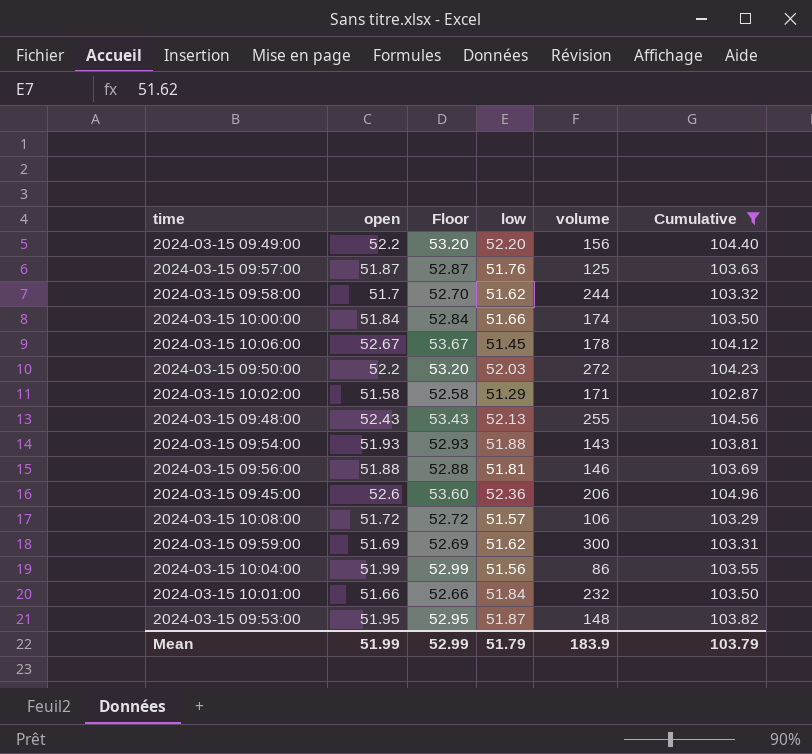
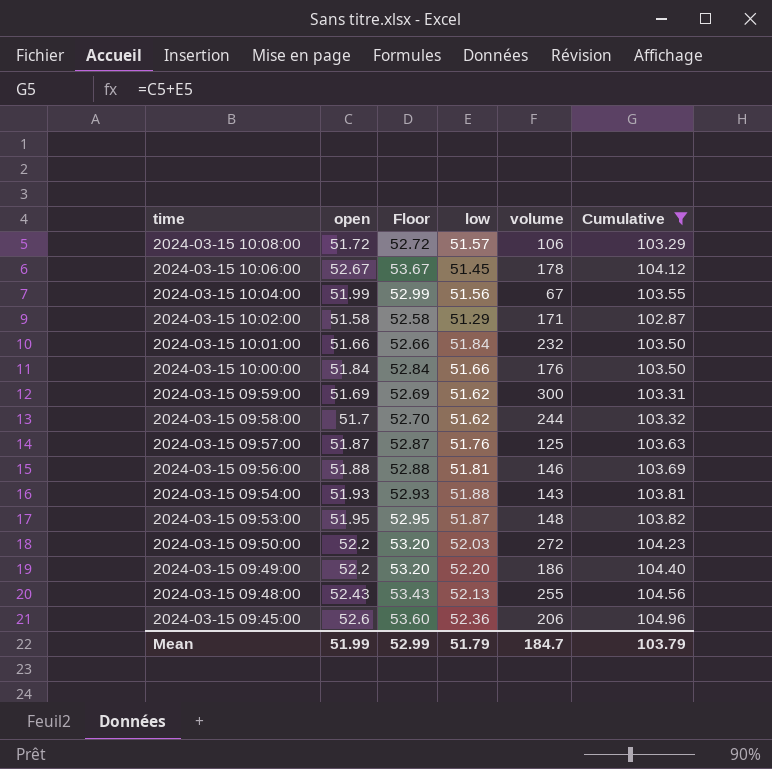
row order: none -> time descending
2024-03-15 10:04:00 | volume: 86 -> 67
2024-03-15 10:00:00 | volume: 174 -> 176
2024-03-15 09:49:00 | volume: 156 -> 186
Mean | volume: 183.9 -> 184.7

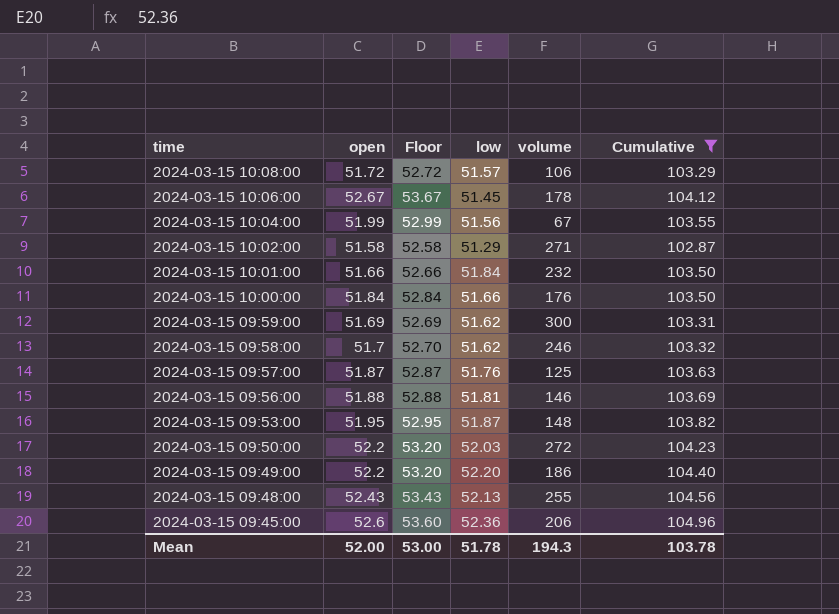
row 2024-03-15 09:54:00: 51.93 | 52.93 | 51.88 | 143 | 103.81 -> none
2024-03-15 10:02:00 | volume: 171 -> 271
2024-03-15 09:58:00 | volume: 244 -> 246
Mean | open: 51.99 -> 52.00
Mean | Floor: 52.99 -> 53.00
Mean | low: 51.79 -> 51.78
Mean | volume: 184.7 -> 194.3
Mean | Cumulative: 103.79 -> 103.78

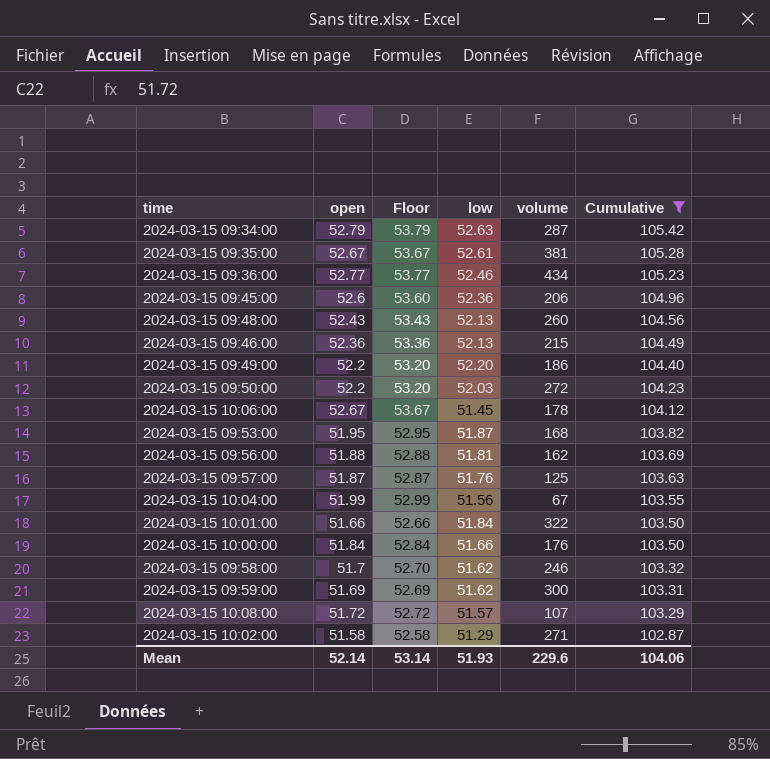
row order: time descending -> Cumulative descending
row 2024-03-15 09:34:00: none -> 52.79 | 53.79 | 52.63 | 287 | 105.42
row 2024-03-15 09:35:00: none -> 52.67 | 53.67 | 52.61 | 381 | 105.28
row 2024-03-15 09:36:00: none -> 52.77 | 53.77 | 52.46 | 434 | 105.23
2024-03-15 09:48:00 | volume: 255 -> 260
row 2024-03-15 09:46:00: none -> 52.36 | 53.36 | 52.13 | 215 | 104.49
2024-03-15 09:53:00 | volume: 148 -> 168
2024-03-15 09:56:00 | volume: 146 -> 162
2024-03-15 10:01:00 | volume: 232 -> 322
2024-03-15 10:08:00 | volume: 106 -> 107
Mean | open: 52.00 -> 52.14
Mean | Floor: 53.00 -> 53.14
Mean | low: 51.78 -> 51.93
Mean | volume: 194.3 -> 229.6
Mean | Cumulative: 103.78 -> 104.06

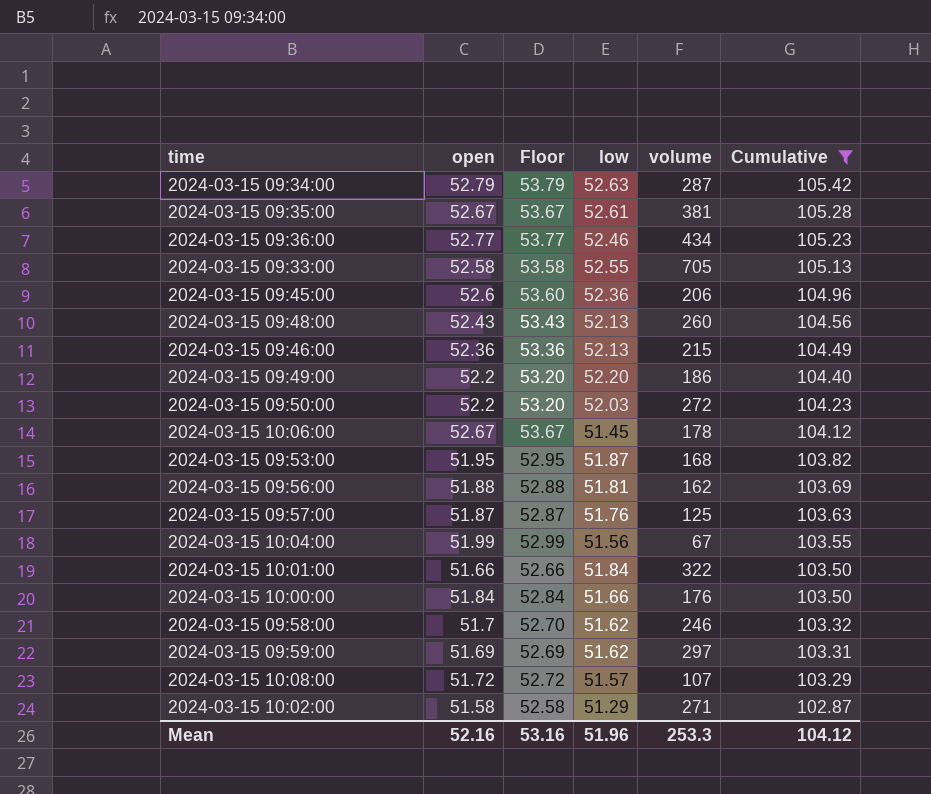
row 2024-03-15 09:33:00: none -> 52.58 | 53.58 | 52.55 | 705 | 105.13
2024-03-15 09:59:00 | volume: 300 -> 297
Mean | open: 52.14 -> 52.16
Mean | Floor: 53.14 -> 53.16
Mean | low: 51.93 -> 51.96
Mean | volume: 229.6 -> 253.3
Mean | Cumulative: 104.06 -> 104.12

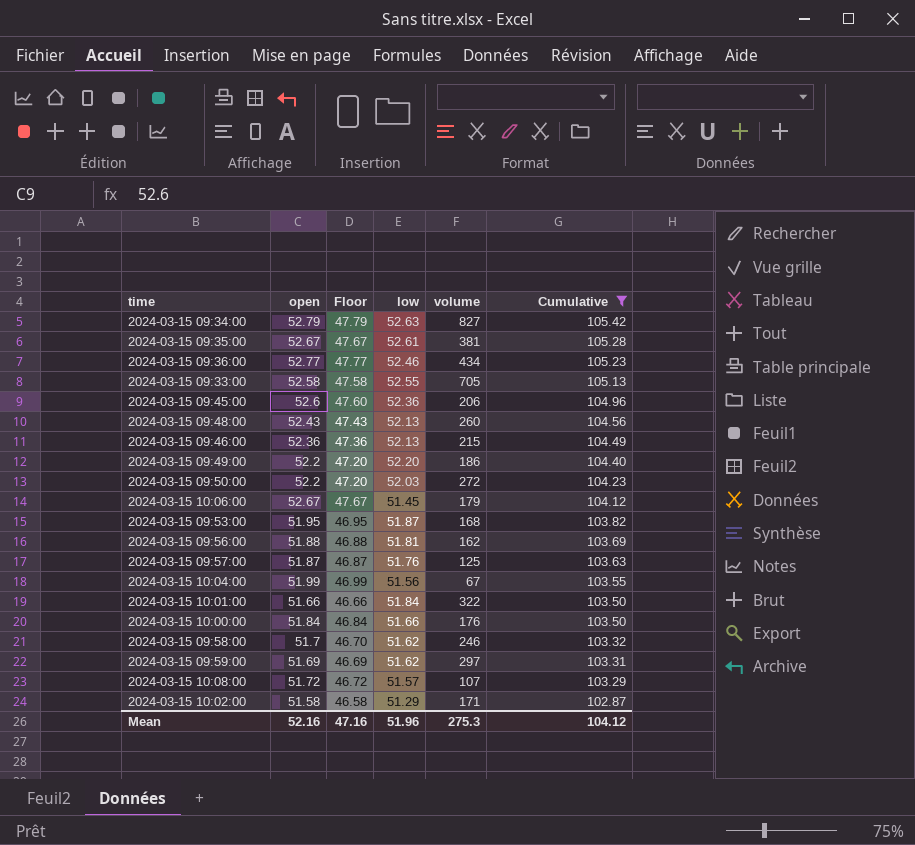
column Floor | formula: [open] + 1 -> [open] - 5
2024-03-15 09:34:00 | volume: 287 -> 827
2024-03-15 10:06:00 | volume: 178 -> 179
2024-03-15 10:02:00 | volume: 271 -> 171
Mean | Floor: 53.16 -> 47.16
Mean | volume: 253.3 -> 275.3

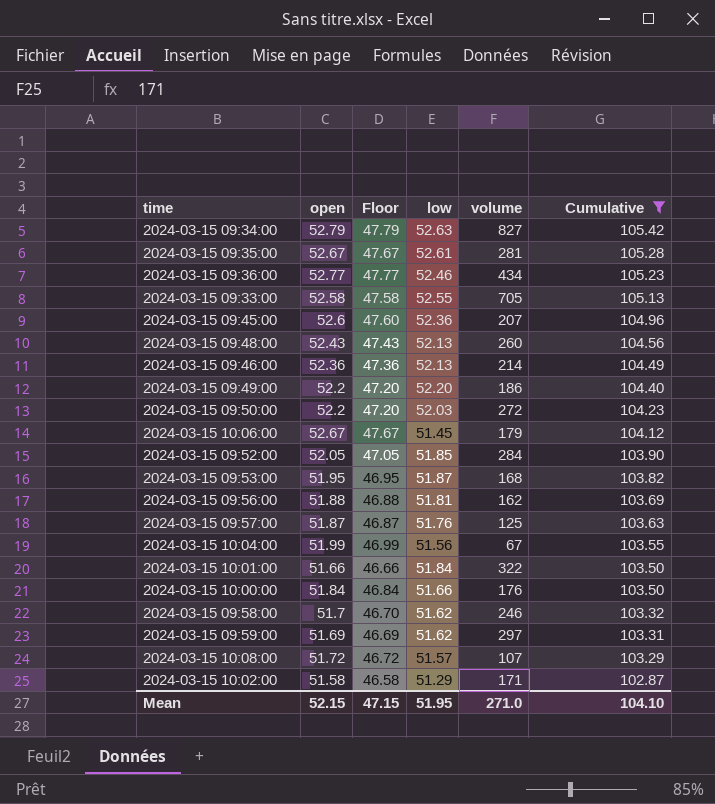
2024-03-15 09:35:00 | volume: 381 -> 281
2024-03-15 09:45:00 | volume: 206 -> 207
2024-03-15 09:46:00 | volume: 215 -> 214
row 2024-03-15 09:52:00: none -> 52.05 | 47.05 | 51.85 | 284 | 103.90
Mean | open: 52.16 -> 52.15
Mean | Floor: 47.16 -> 47.15
Mean | low: 51.96 -> 51.95
Mean | volume: 275.3 -> 271.0
Mean | Cumulative: 104.12 -> 104.10

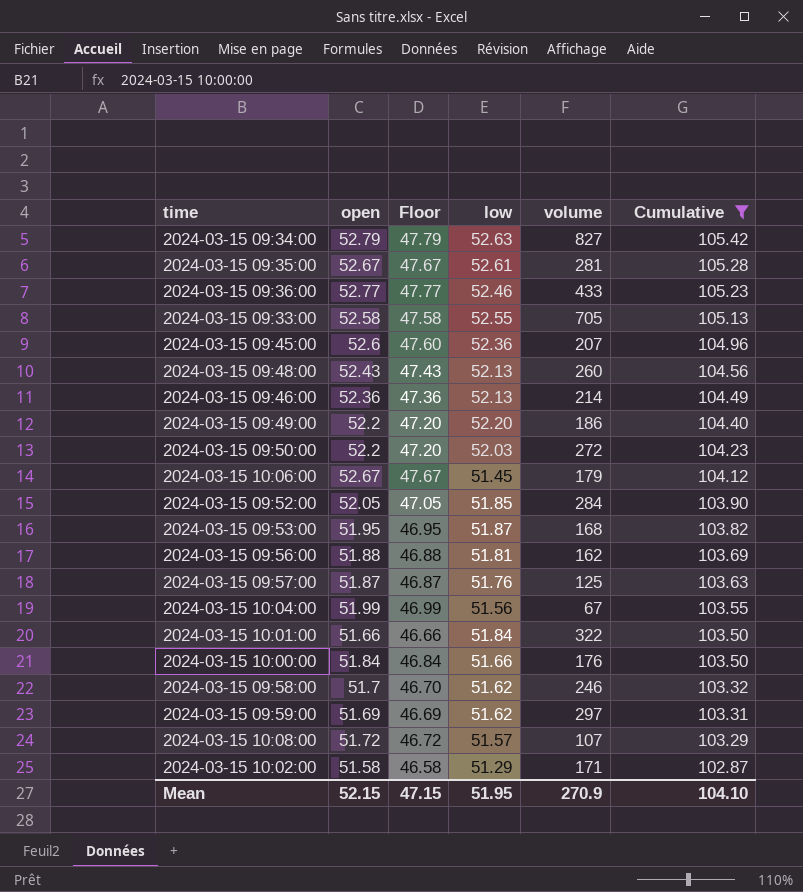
2024-03-15 09:36:00 | volume: 434 -> 433
Mean | volume: 271.0 -> 270.9

